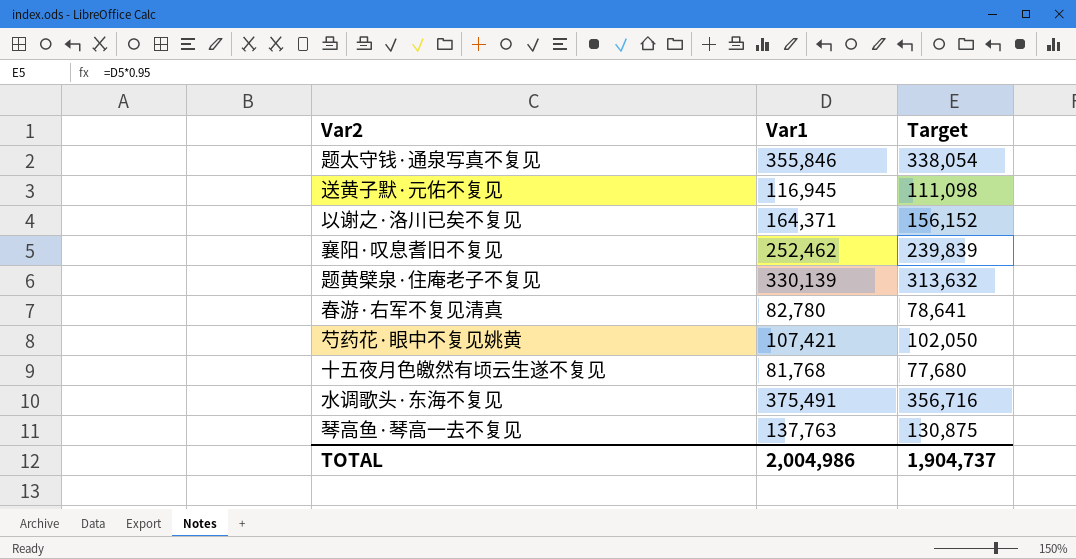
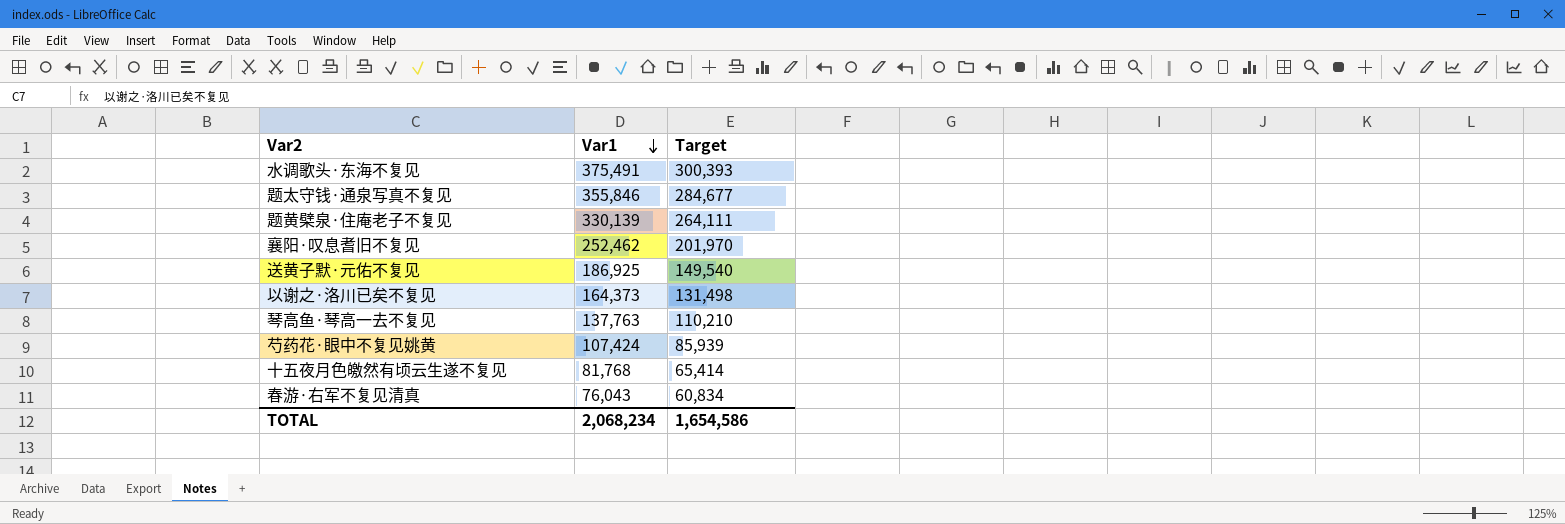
row order: none -> Var1 descending
column Target | formula: [Var1] * 0.95 -> [Var1] * 0.8
送黄子默·元佑不复见 | Var1: 116,945 -> 186,925
以谢之·洛川已矣不复见 | Var1: 164,371 -> 164,373
芍药花·眼中不复见姚黄 | Var1: 107,421 -> 107,424
春游·右军不复见清真 | Var1: 82,780 -> 76,043
TOTAL | Var1: 2,004,986 -> 2,068,234
TOTAL | Target: 1,904,737 -> 1,654,586

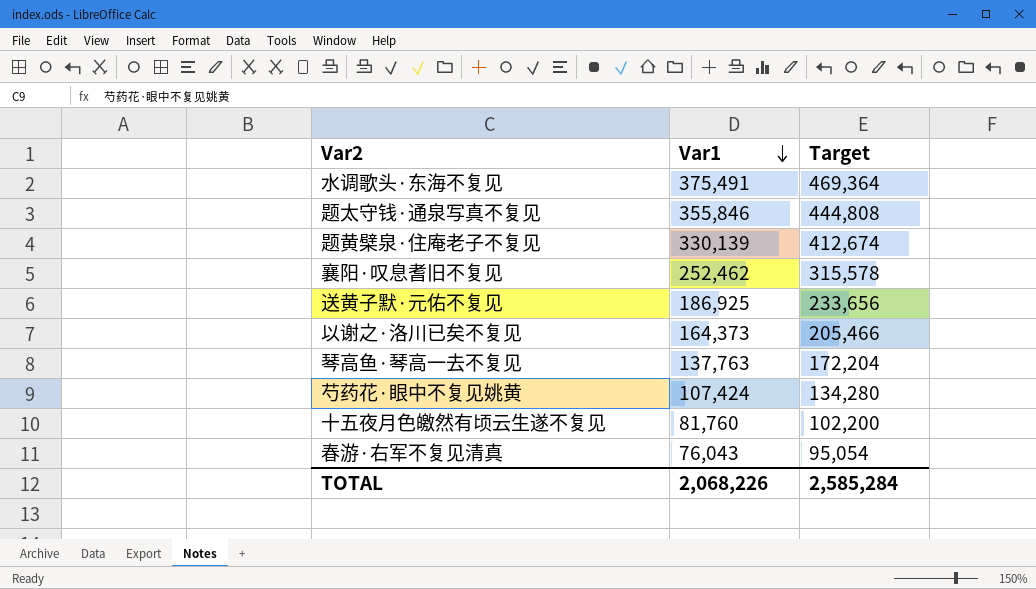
column Target | formula: [Var1] * 0.8 -> [Var1] * 1.25
十五夜月色皦然有顷云生遂不复见 | Var1: 81,768 -> 81,760
TOTAL | Var1: 2,068,234 -> 2,068,226
TOTAL | Target: 1,654,586 -> 2,585,284

